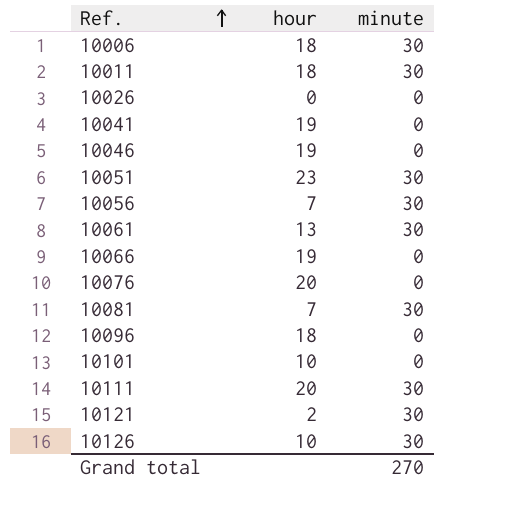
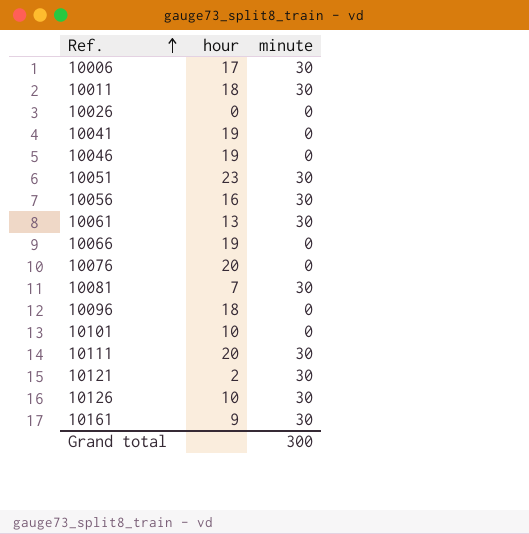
10006 | hour: 18 -> 17
10056 | hour: 7 -> 16
row 10161: none -> 9 | 30
Grand total | minute: 270 -> 300

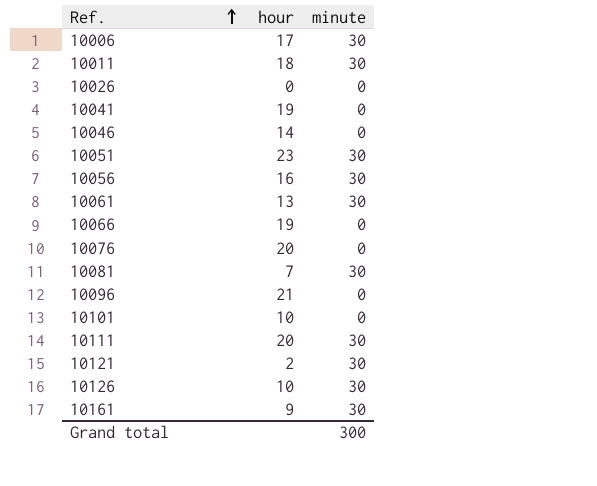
10046 | hour: 19 -> 14
10096 | hour: 18 -> 21

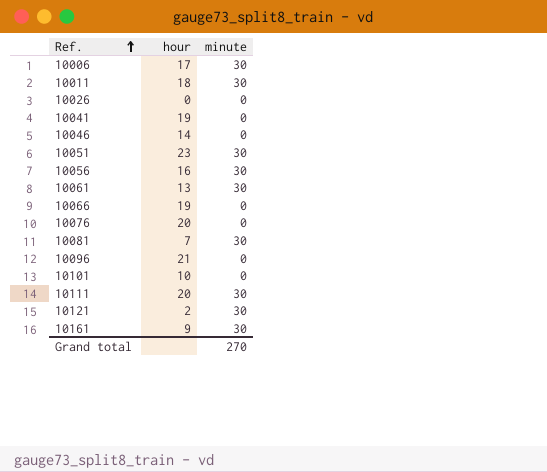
row 10126: 10 | 30 -> none
Grand total | minute: 300 -> 270

